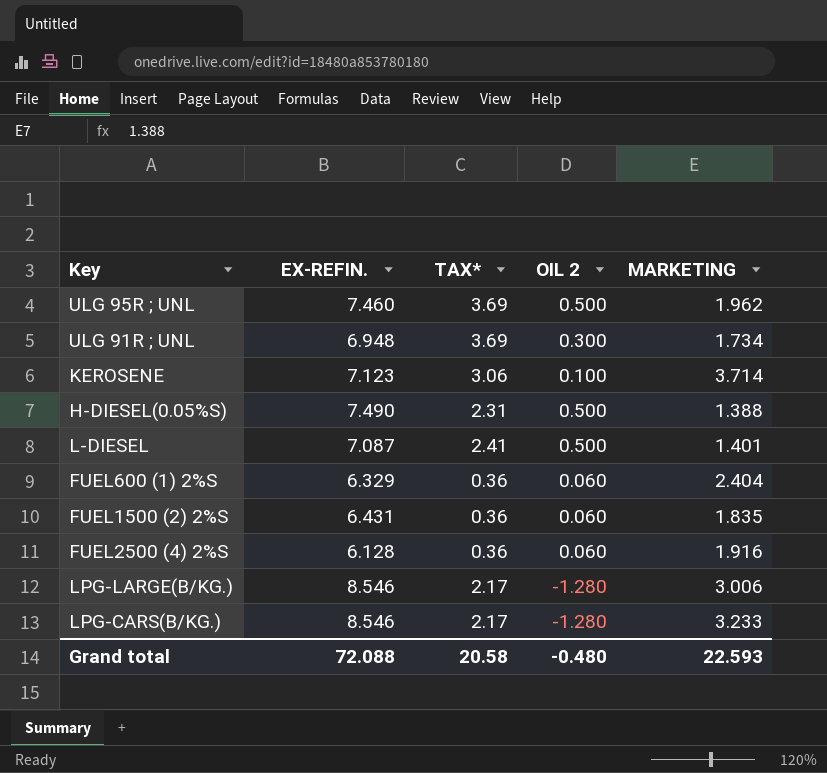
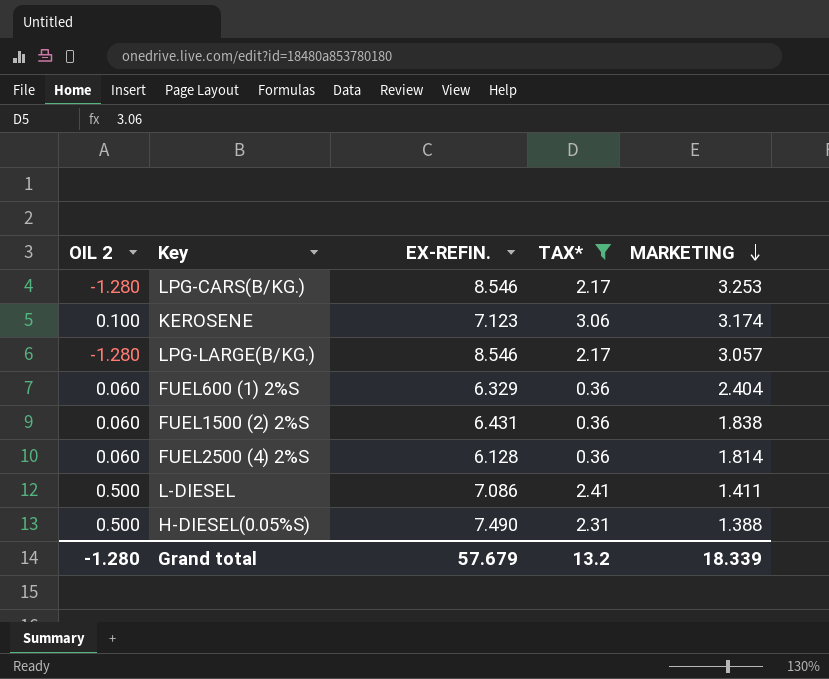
filter: none -> TAX* != 3.69
row order: none -> MARKETING descending
column OIL 2 | position: 4 -> 1
LPG-CARS(B/KG.) | MARKETING: 3.233 -> 3.253
KEROSENE | MARKETING: 3.714 -> 3.174
LPG-LARGE(B/KG.) | MARKETING: 3.006 -> 3.057
FUEL1500 (2) 2%S | MARKETING: 1.835 -> 1.838
FUEL2500 (4) 2%S | MARKETING: 1.916 -> 1.814
L-DIESEL | EX-REFIN.: 7.087 -> 7.086
L-DIESEL | MARKETING: 1.401 -> 1.411
Grand total | OIL 2: -0.480 -> -1.280
Grand total | EX-REFIN.: 72.088 -> 57.679
Grand total | TAX*: 20.58 -> 13.2
Grand total | MARKETING: 22.593 -> 18.339

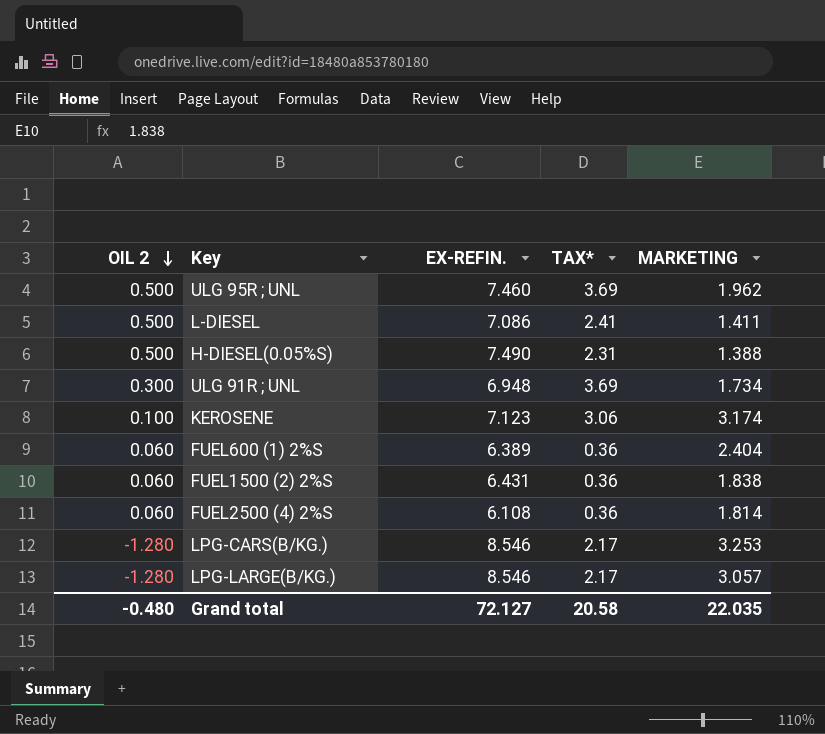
filter: TAX* != 3.69 -> none
row order: MARKETING descending -> OIL 2 descending
FUEL600 (1) 2%S | EX-REFIN.: 6.329 -> 6.389
FUEL2500 (4) 2%S | EX-REFIN.: 6.128 -> 6.108
Grand total | OIL 2: -1.280 -> -0.480
Grand total | EX-REFIN.: 57.679 -> 72.127
Grand total | TAX*: 13.2 -> 20.58
Grand total | MARKETING: 18.339 -> 22.035

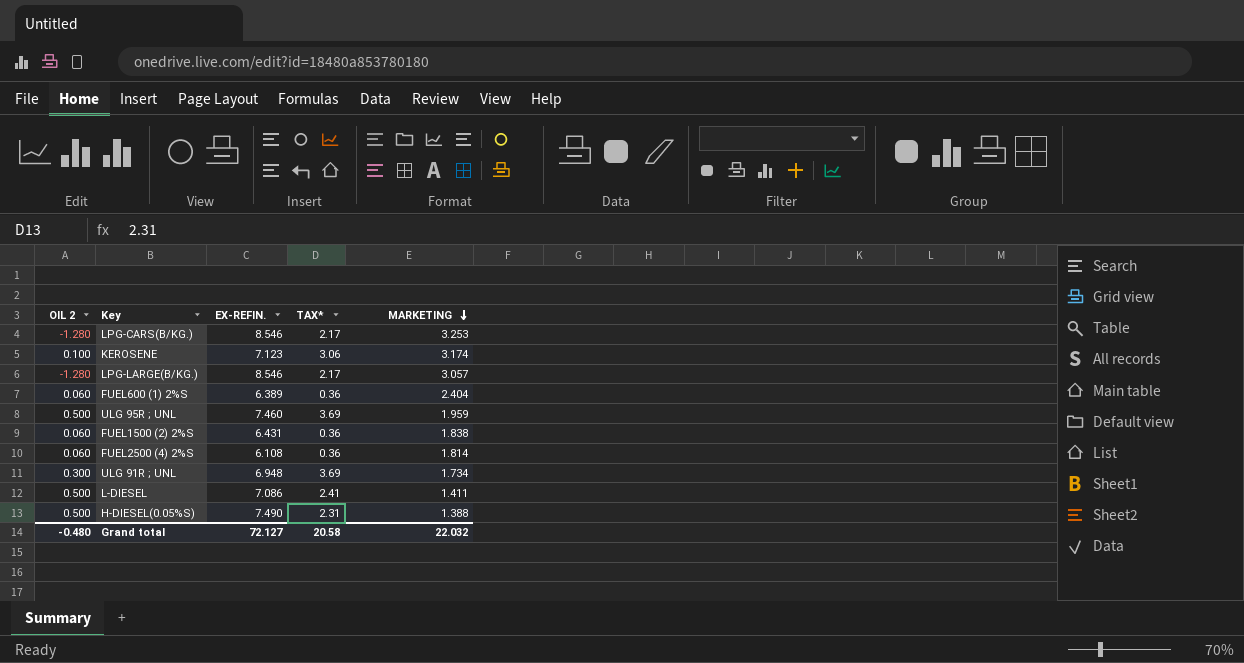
row order: OIL 2 descending -> MARKETING descending
ULG 95R ; UNL | MARKETING: 1.962 -> 1.959
Grand total | MARKETING: 22.035 -> 22.032

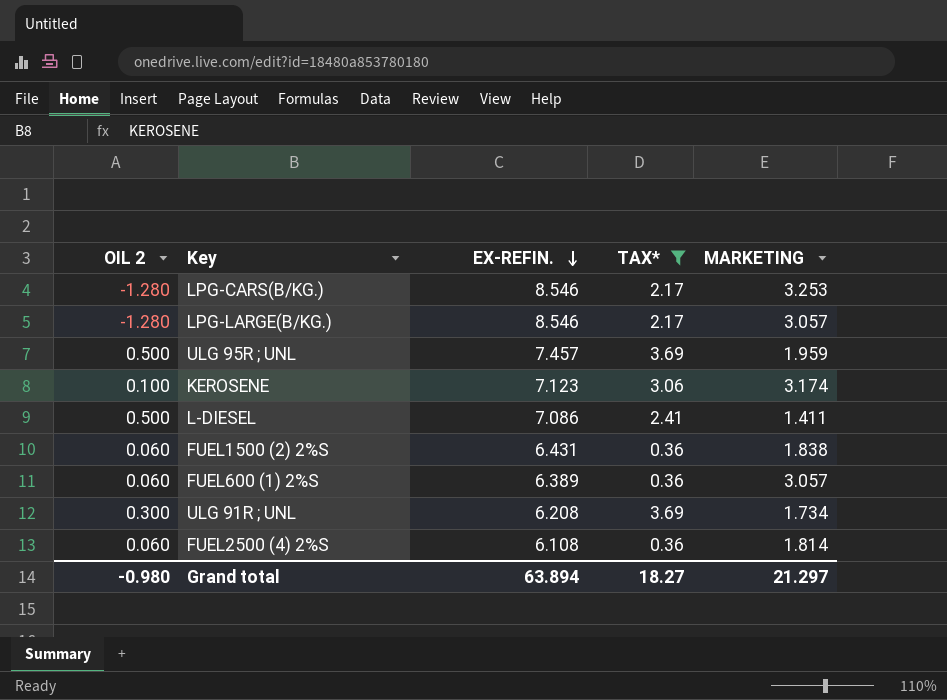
filter: none -> TAX* != 2.31
row order: MARKETING descending -> EX-REFIN. descending
ULG 95R ; UNL | EX-REFIN.: 7.460 -> 7.457
FUEL600 (1) 2%S | MARKETING: 2.404 -> 3.057
ULG 91R ; UNL | EX-REFIN.: 6.948 -> 6.208
Grand total | OIL 2: -0.480 -> -0.980
Grand total | EX-REFIN.: 72.127 -> 63.894
Grand total | TAX*: 20.58 -> 18.27
Grand total | MARKETING: 22.032 -> 21.297

